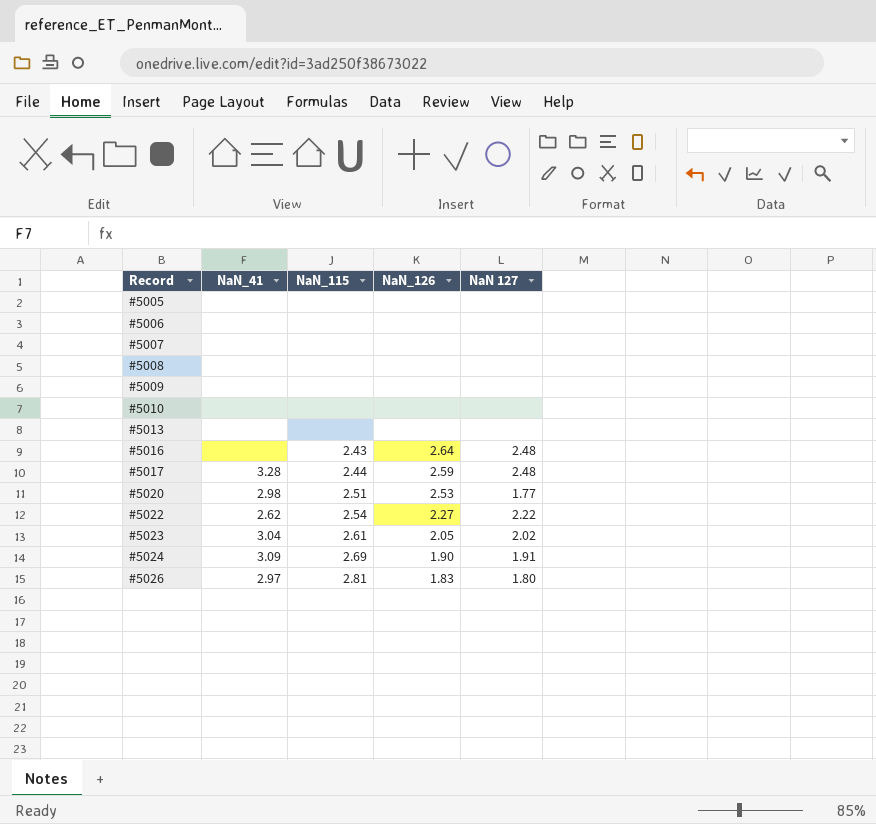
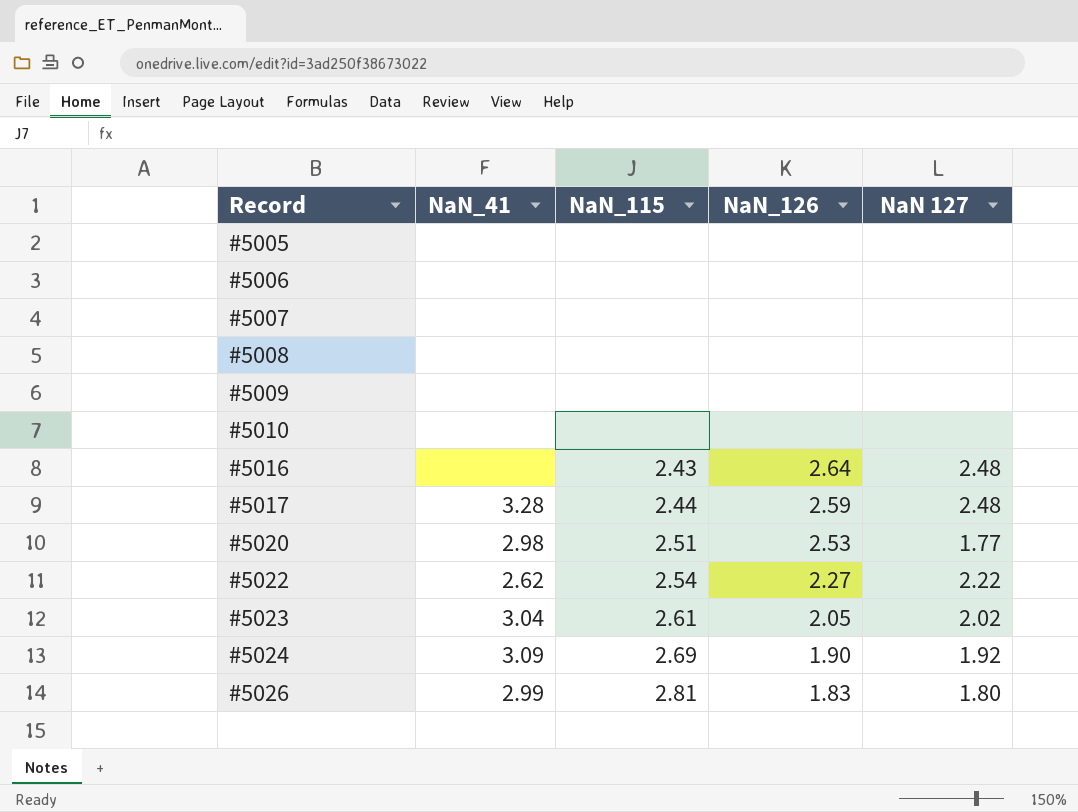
row #5013: none | none | none | none -> none
#5024 | NaN 127: 1.91 -> 1.92
#5026 | NaN_41: 2.97 -> 2.99

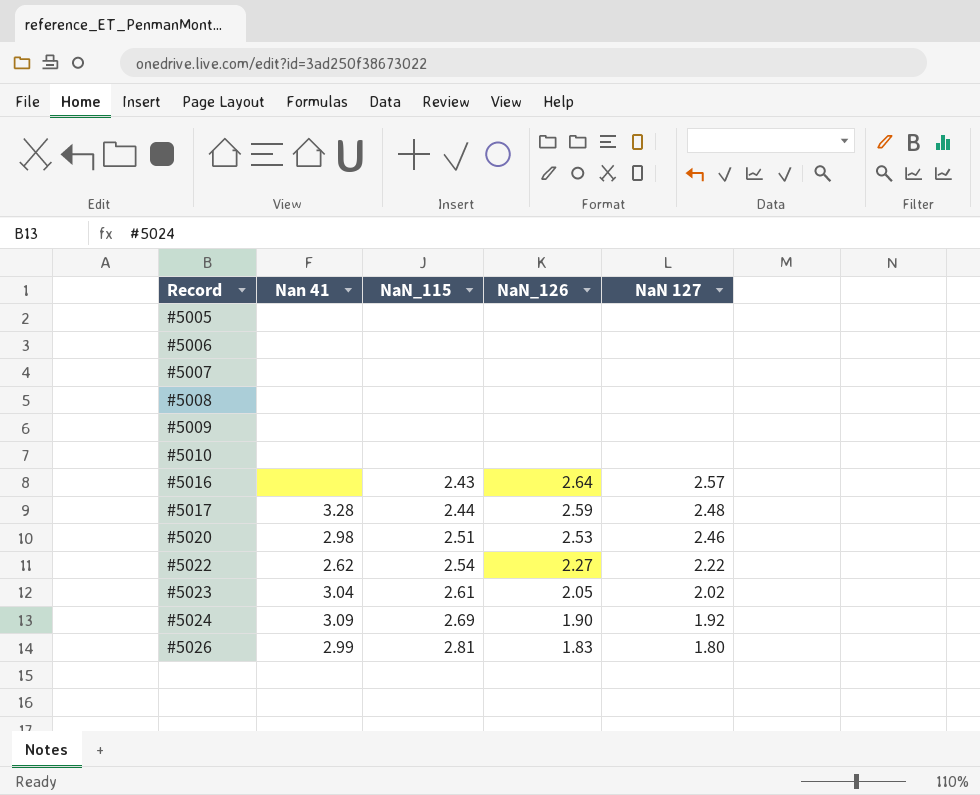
column name: NaN_41 -> Nan 41
#5016 | NaN 127: 2.48 -> 2.57
#5020 | NaN 127: 1.77 -> 2.46

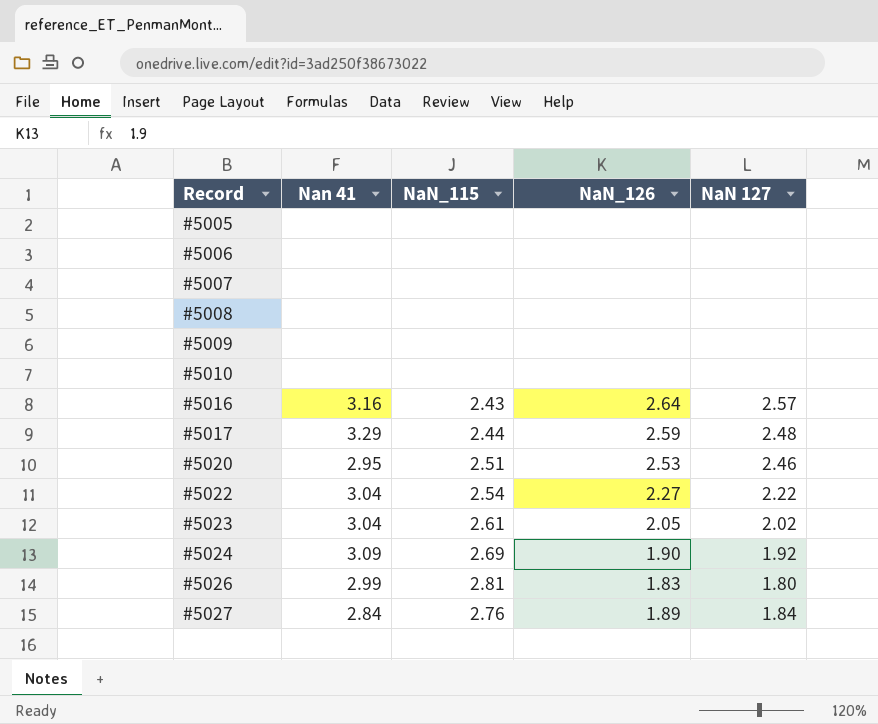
#5016 | Nan 41: none -> 3.16
#5017 | Nan 41: 3.28 -> 3.29
#5020 | Nan 41: 2.98 -> 2.95
#5022 | Nan 41: 2.62 -> 3.04
row #5027: none -> 2.84 | 2.76 | 1.89 | 1.84

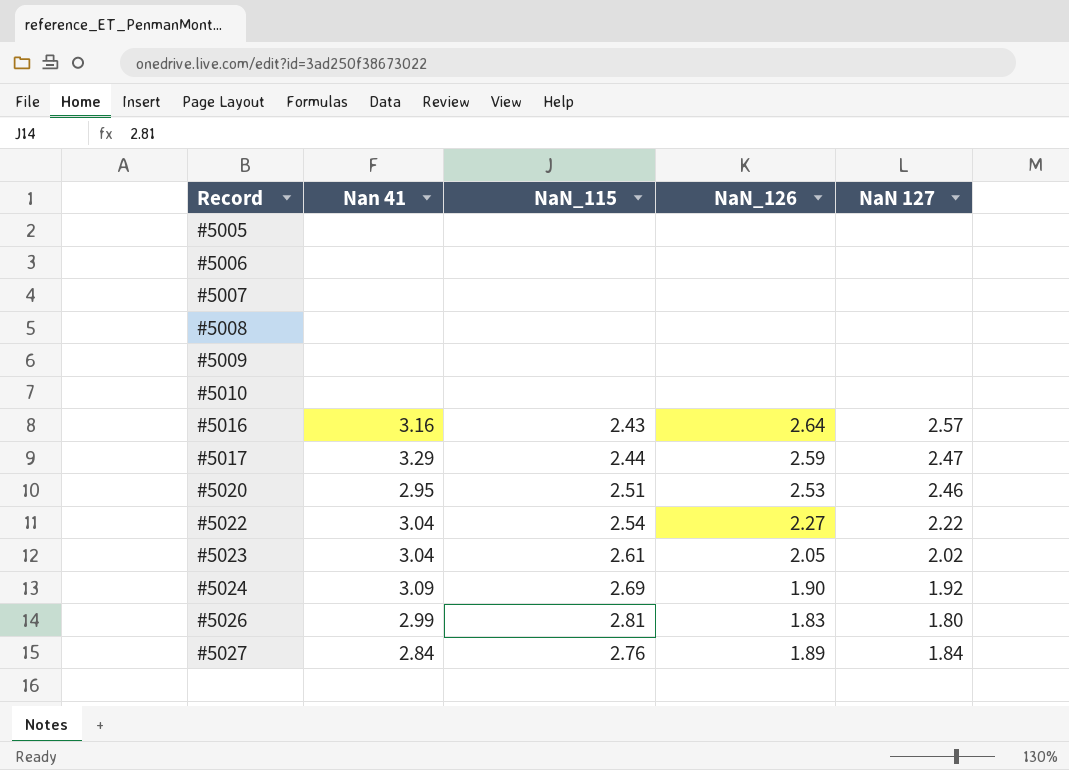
#5017 | NaN 127: 2.48 -> 2.47

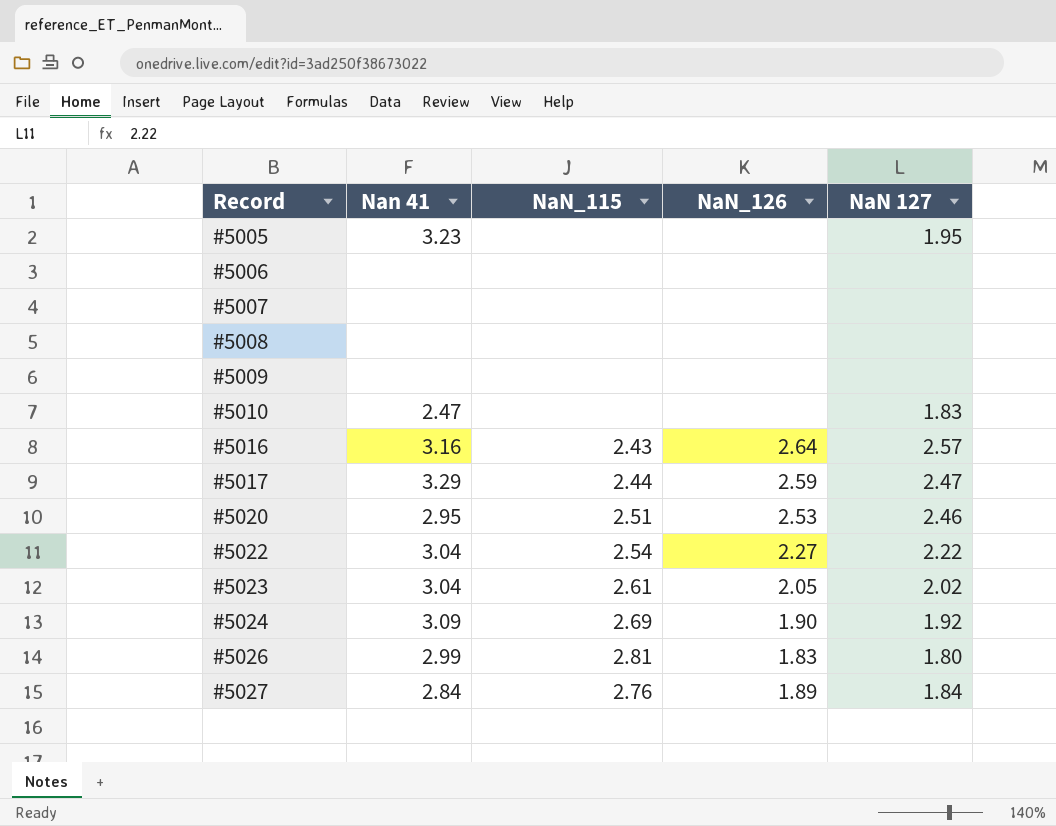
#5005 | Nan 41: none -> 3.23
#5005 | NaN 127: none -> 1.95
#5010 | Nan 41: none -> 2.47
#5010 | NaN 127: none -> 1.83

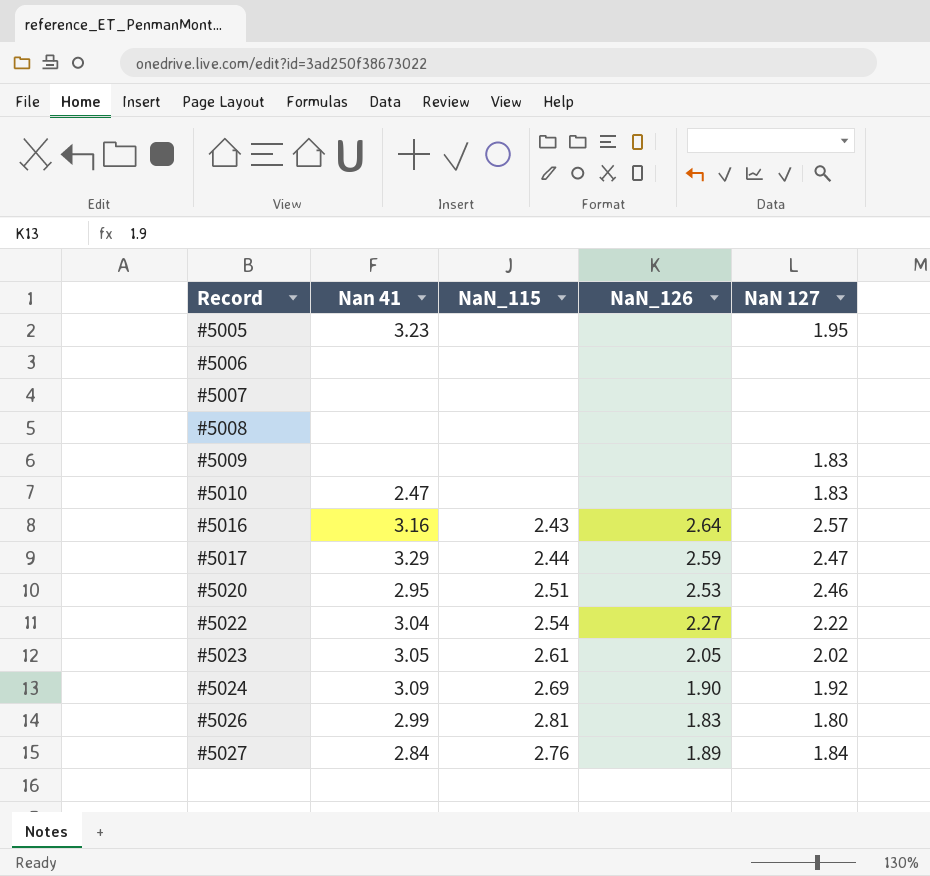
#5009 | NaN 127: none -> 1.83
#5023 | Nan 41: 3.04 -> 3.05

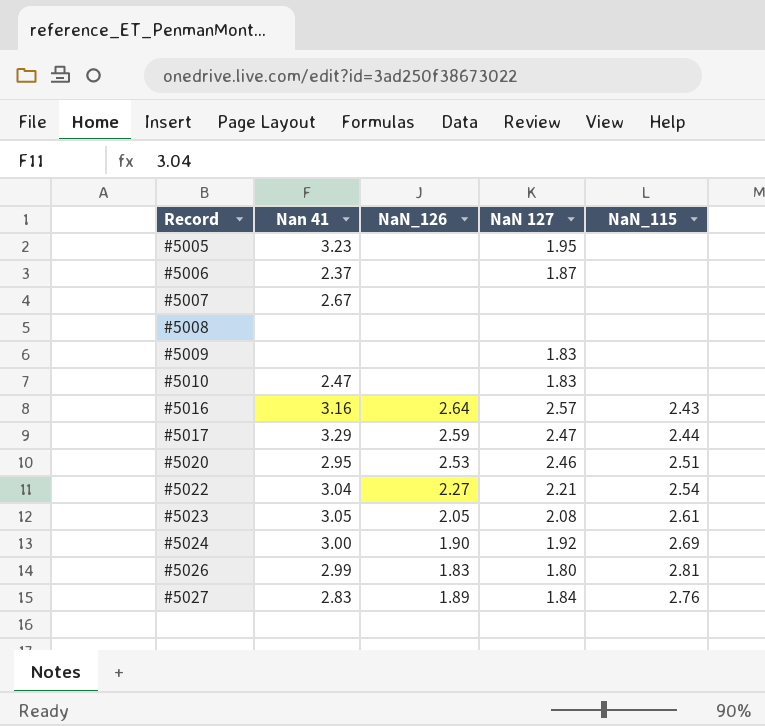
column NaN_115 | position: 3 -> 5
#5006 | Nan 41: none -> 2.37
#5006 | NaN 127: none -> 1.87
#5007 | Nan 41: none -> 2.67
#5022 | NaN 127: 2.22 -> 2.21
#5023 | NaN 127: 2.02 -> 2.08
#5024 | Nan 41: 3.09 -> 3.00
#5027 | Nan 41: 2.84 -> 2.83

